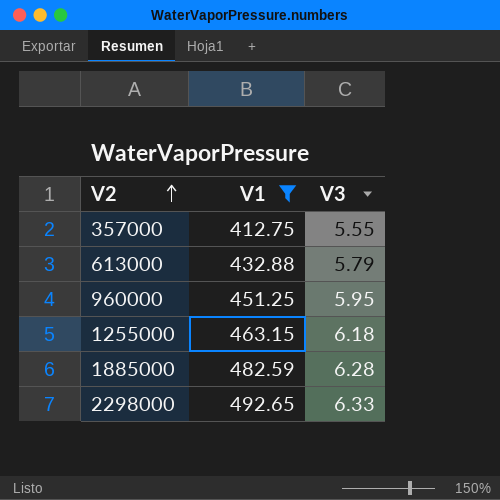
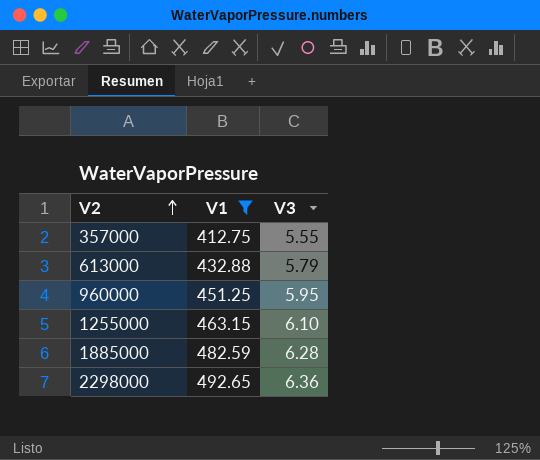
1255000 | V3: 6.18 -> 6.10
2298000 | V3: 6.33 -> 6.36

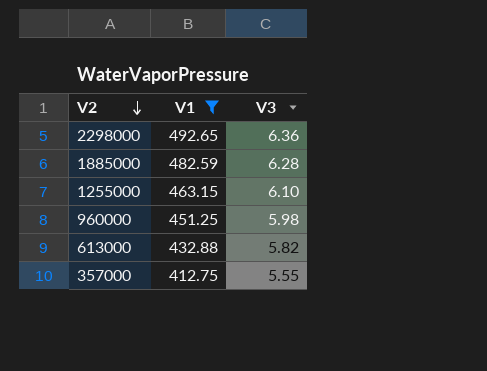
row order: V2 ascending -> V2 descending
960000 | V3: 5.95 -> 5.98
613000 | V3: 5.79 -> 5.82

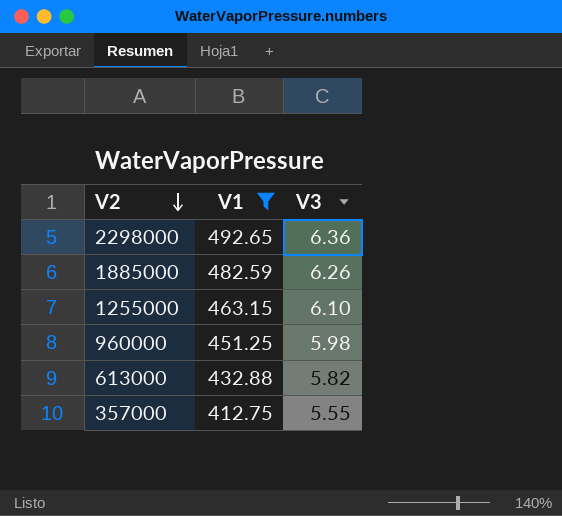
1885000 | V3: 6.28 -> 6.26

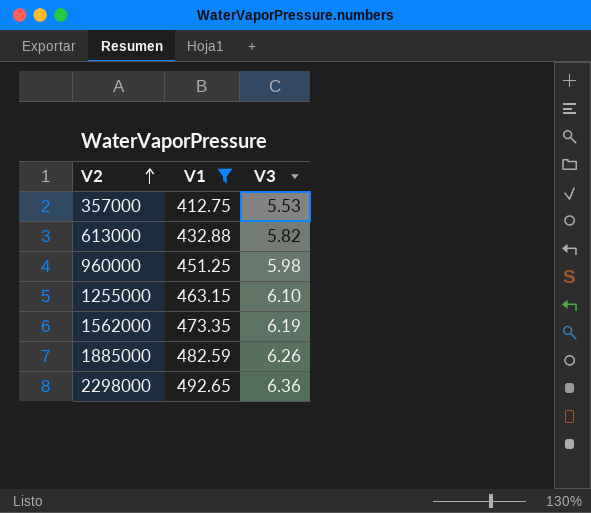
row order: V2 descending -> V2 ascending
357000 | V3: 5.55 -> 5.53
row 1562000: none -> 473.35 | 6.19

